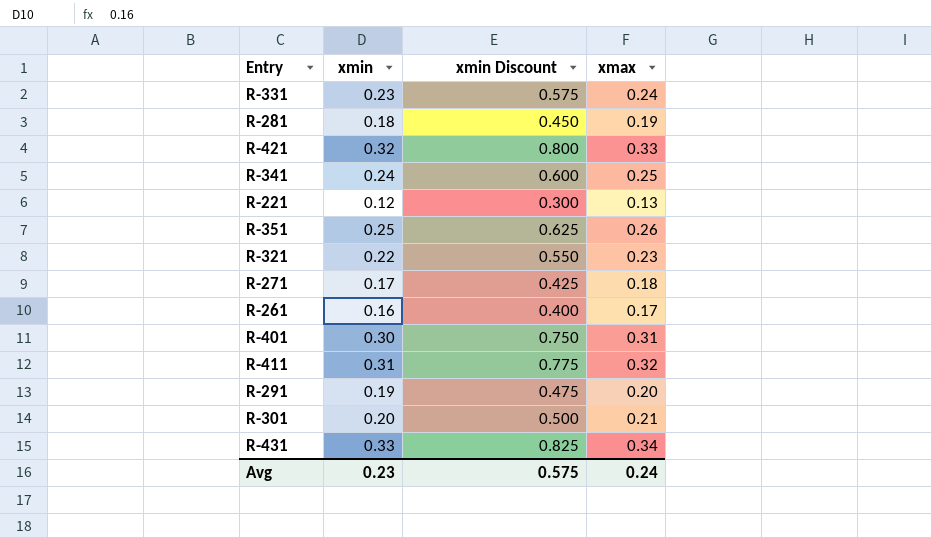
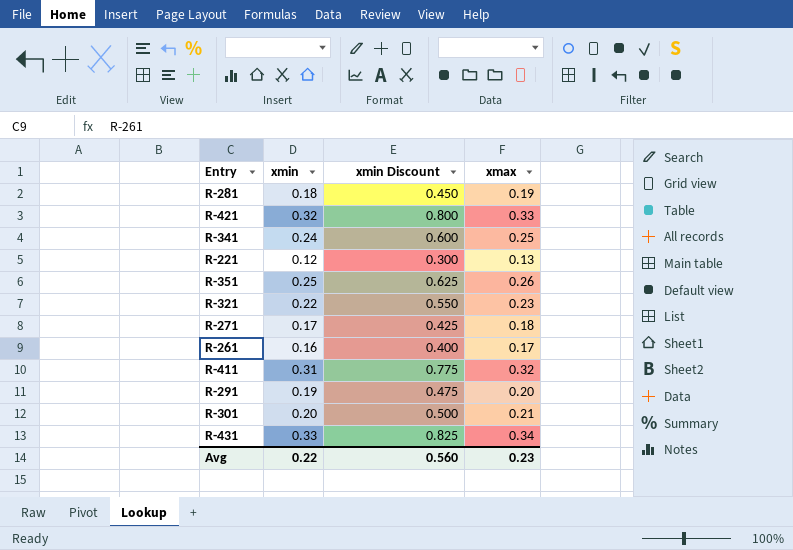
row R-331: 0.23 | 0.575 | 0.24 -> none
row R-401: 0.30 | 0.750 | 0.31 -> none
Avg | xmin: 0.23 -> 0.22
Avg | xmin Discount: 0.575 -> 0.560
Avg | xmax: 0.24 -> 0.23

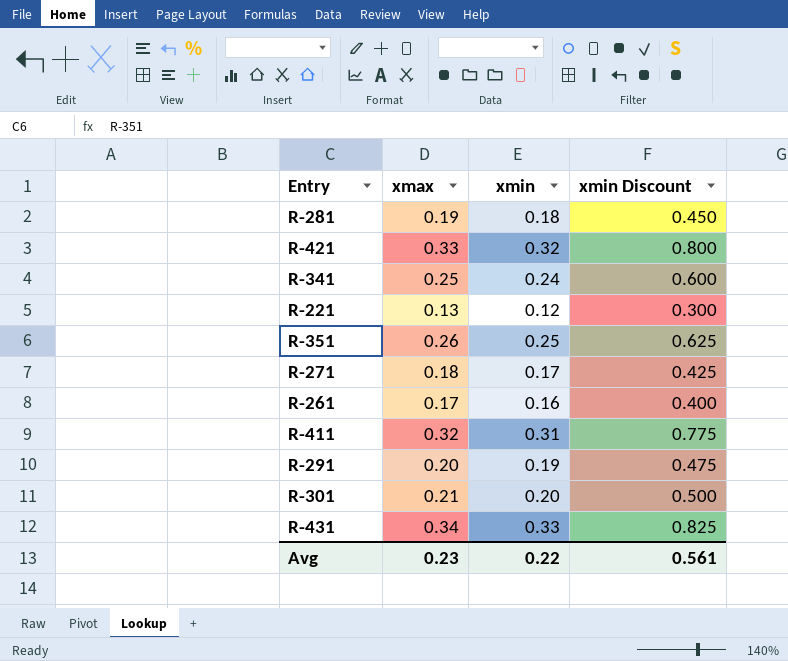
column xmax | position: 4 -> 2
row R-321: 0.22 | 0.550 | 0.23 -> none
Avg | xmin Discount: 0.560 -> 0.561

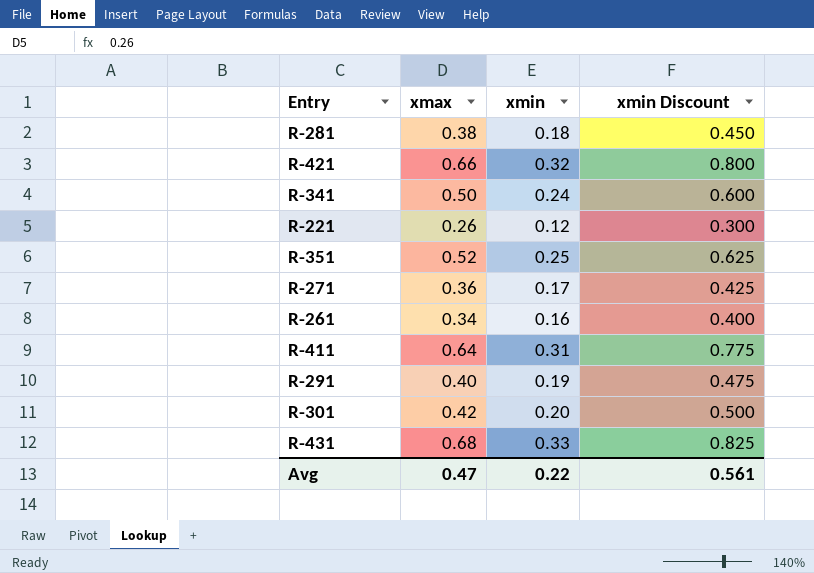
R-281 | xmax: 0.19 -> 0.38
R-421 | xmax: 0.33 -> 0.66
R-341 | xmax: 0.25 -> 0.50
R-221 | xmax: 0.13 -> 0.26
R-351 | xmax: 0.26 -> 0.52
R-271 | xmax: 0.18 -> 0.36
R-261 | xmax: 0.17 -> 0.34
R-411 | xmax: 0.32 -> 0.64
R-291 | xmax: 0.20 -> 0.40
R-301 | xmax: 0.21 -> 0.42
R-431 | xmax: 0.34 -> 0.68
Avg | xmax: 0.23 -> 0.47

